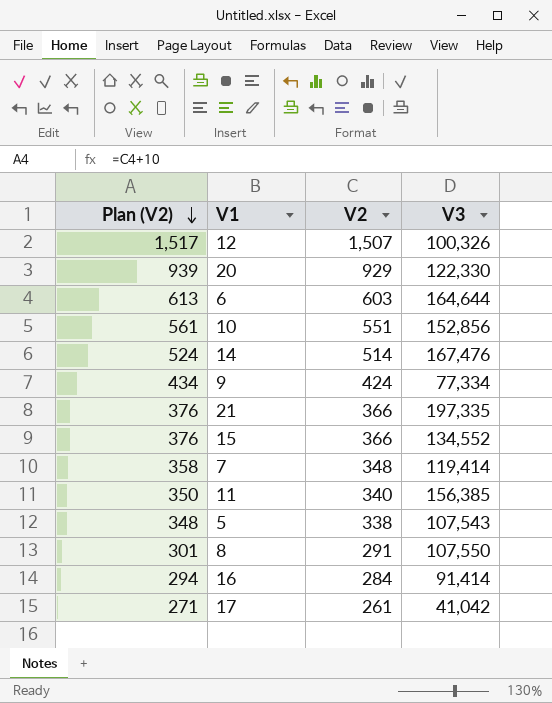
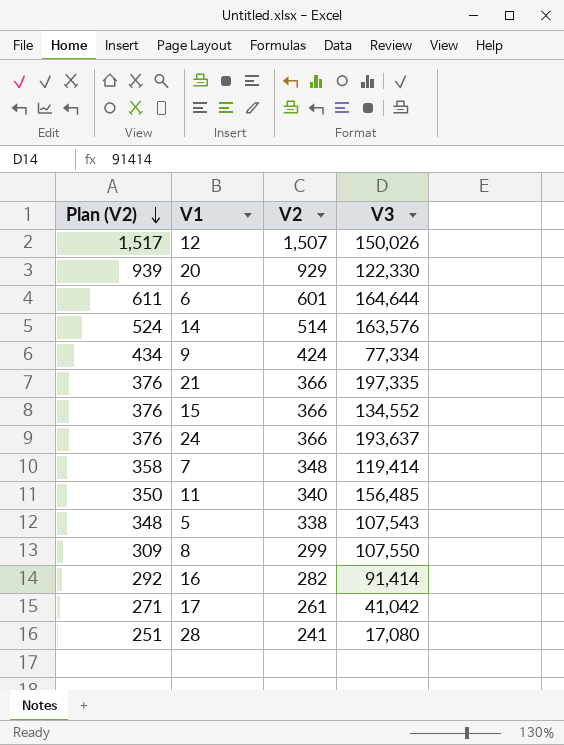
row 10: 561 | 551 | 152,856 -> none
12 | V3: 100,326 -> 150,026
6 | Plan (V2): 613 -> 611
6 | V2: 603 -> 601
14 | V3: 167,476 -> 163,576
row 24: none -> 376 | 366 | 193,637
11 | V3: 156,385 -> 156,485
8 | Plan (V2): 301 -> 309
8 | V2: 291 -> 299
16 | Plan (V2): 294 -> 292
16 | V2: 284 -> 282
row 28: none -> 251 | 241 | 17,080

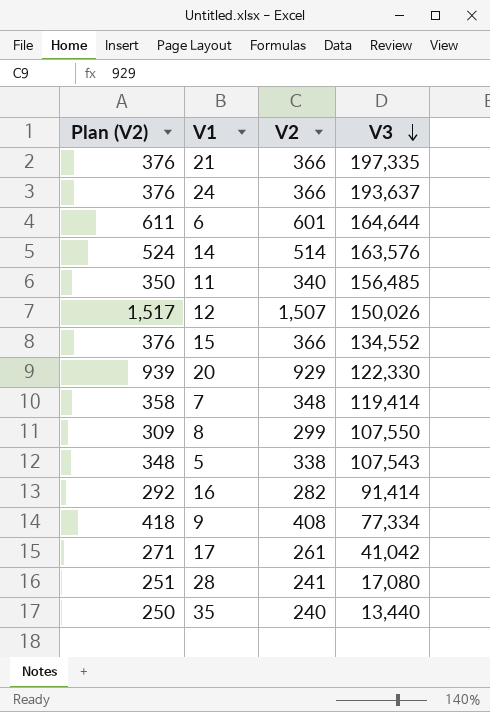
row order: Plan (V2) descending -> V3 descending
9 | Plan (V2): 434 -> 418
9 | V2: 424 -> 408
row 35: none -> 250 | 240 | 13,440

